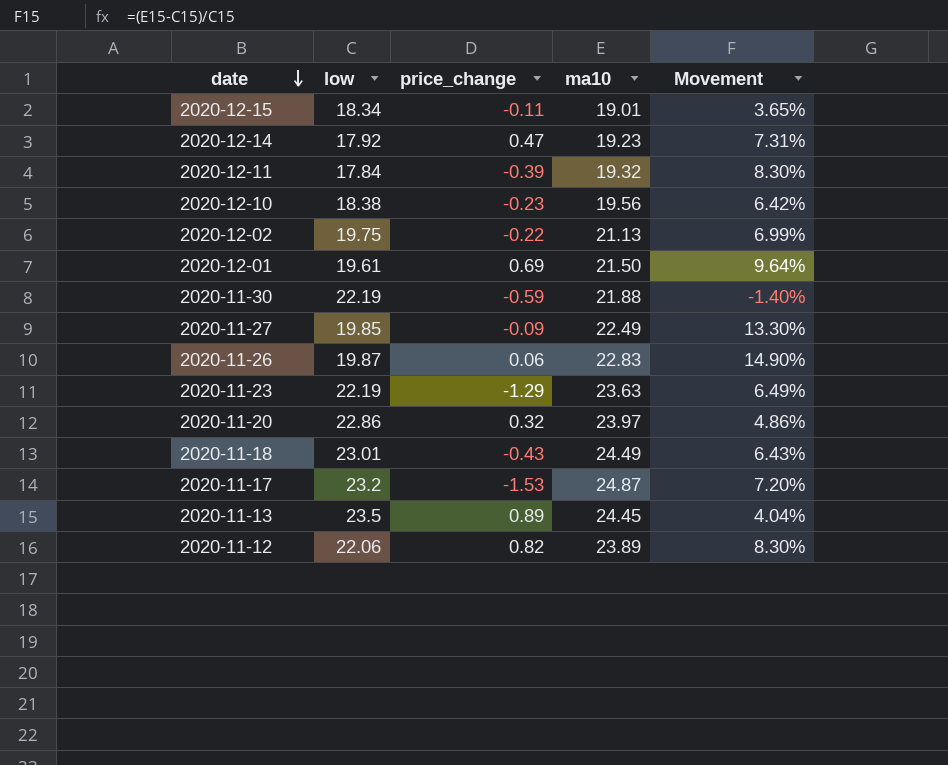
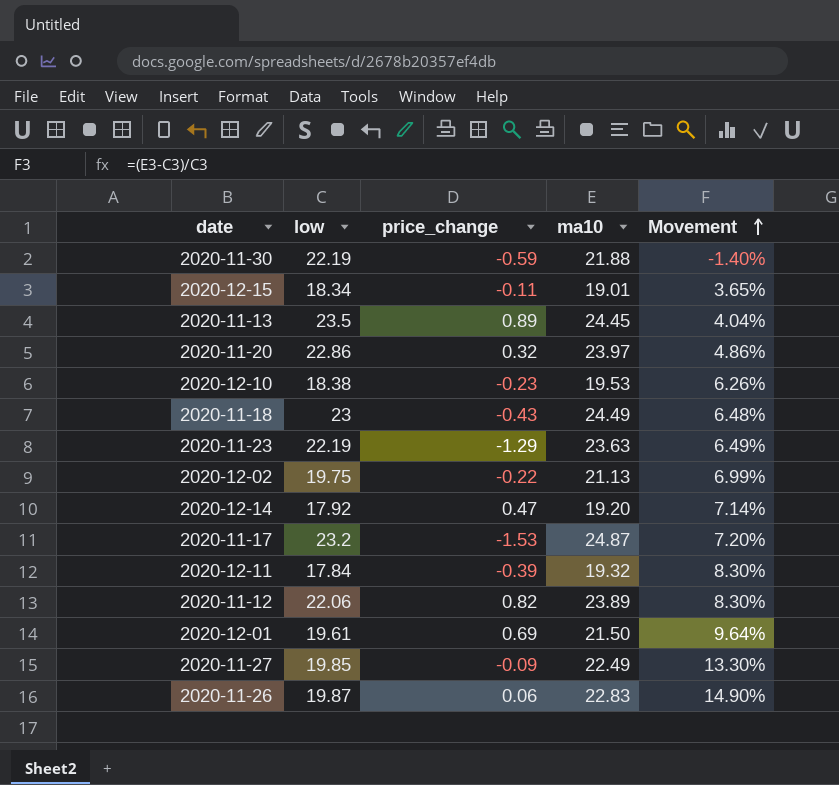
row order: date descending -> Movement ascending
2020-12-10 | ma10: 19.56 -> 19.53
2020-12-10 | Movement: 6.42% -> 6.26%
2020-11-18 | low: 23.01 -> 23
2020-11-18 | Movement: 6.43% -> 6.48%
2020-12-14 | ma10: 19.23 -> 19.20
2020-12-14 | Movement: 7.31% -> 7.14%

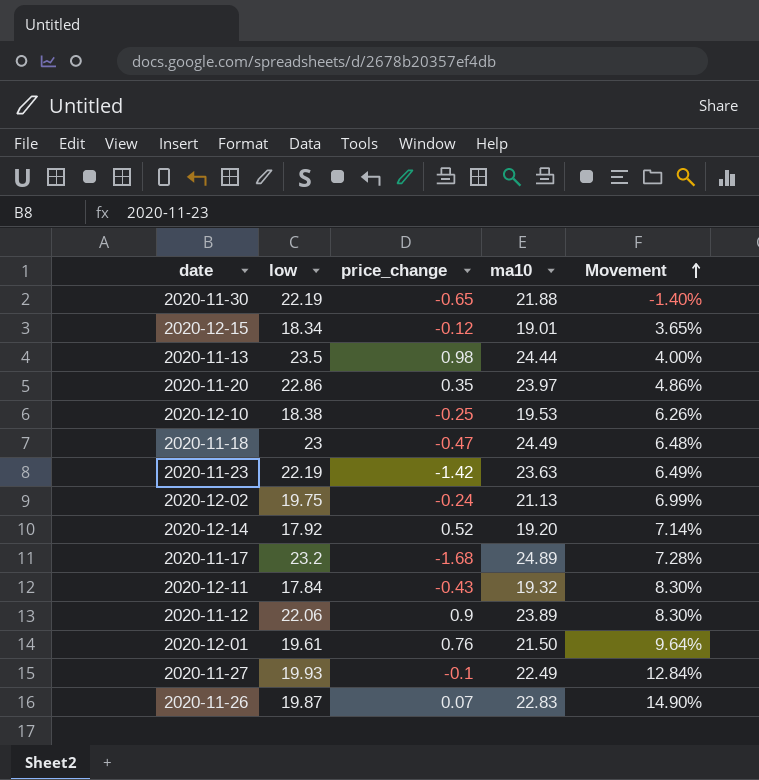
2020-11-30 | price_change: -0.59 -> -0.65
2020-12-15 | price_change: -0.11 -> -0.12
2020-11-13 | price_change: 0.89 -> 0.98
2020-11-13 | ma10: 24.45 -> 24.44
2020-11-13 | Movement: 4.04% -> 4.00%
2020-11-20 | price_change: 0.32 -> 0.35
2020-12-10 | price_change: -0.23 -> -0.25
2020-11-18 | price_change: -0.43 -> -0.47
2020-11-23 | price_change: -1.29 -> -1.42
2020-12-02 | price_change: -0.22 -> -0.24
2020-12-14 | price_change: 0.47 -> 0.52
2020-11-17 | price_change: -1.53 -> -1.68
2020-11-17 | ma10: 24.87 -> 24.89
2020-11-17 | Movement: 7.20% -> 7.28%
2020-12-11 | price_change: -0.39 -> -0.43
2020-11-12 | price_change: 0.82 -> 0.9
2020-12-01 | price_change: 0.69 -> 0.76
2020-11-27 | low: 19.85 -> 19.93
2020-11-27 | price_change: -0.09 -> -0.1
2020-11-27 | Movement: 13.30% -> 12.84%
2020-11-26 | price_change: 0.06 -> 0.07

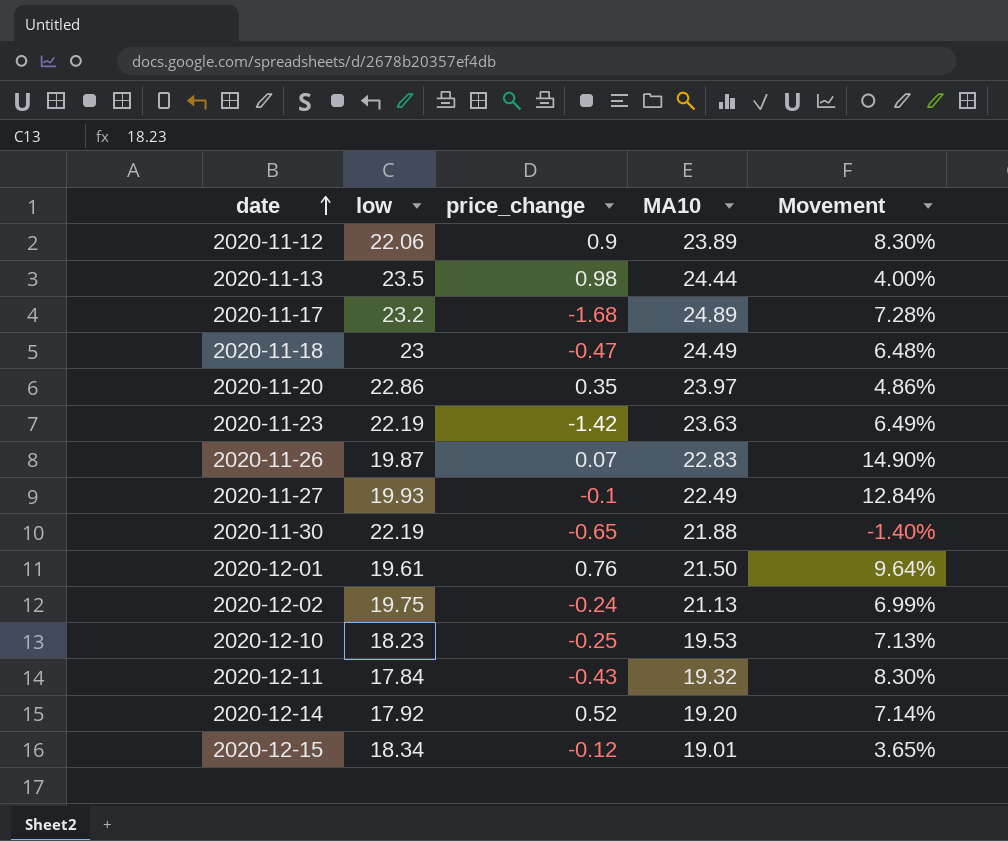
row order: Movement ascending -> date ascending
column name: ma10 -> MA10
2020-12-10 | low: 18.38 -> 18.23
2020-12-10 | Movement: 6.26% -> 7.13%

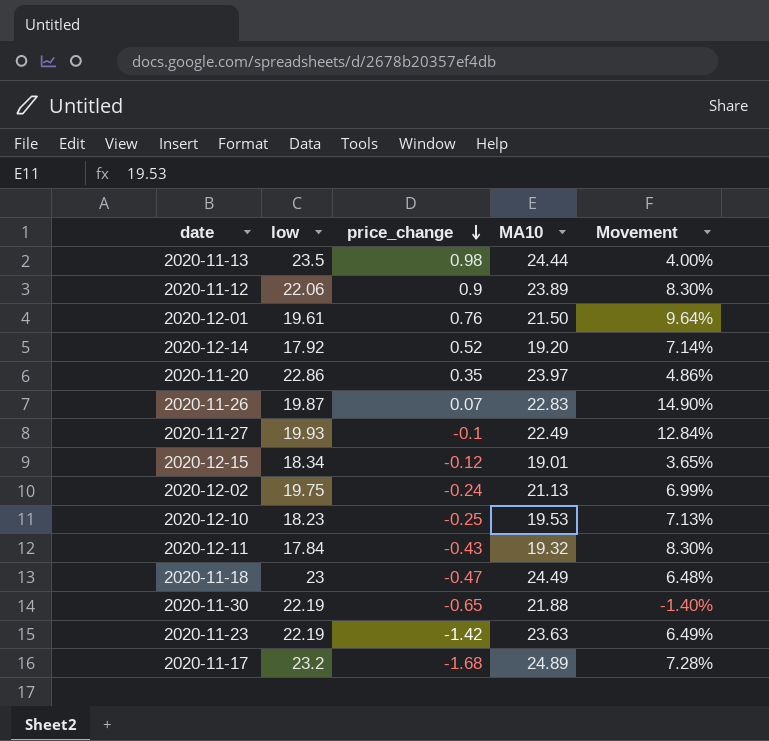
row order: date ascending -> price_change descending

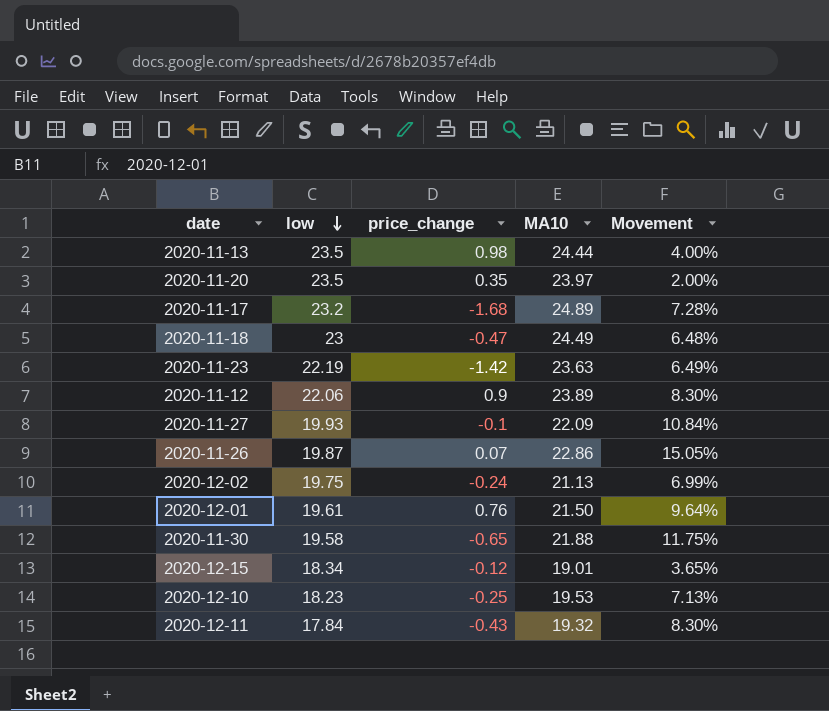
row order: price_change descending -> low descending
row 2020-12-14: 17.92 | 0.52 | 19.20 | 7.14% -> none
2020-11-20 | low: 22.86 -> 23.5
2020-11-20 | Movement: 4.86% -> 2.00%
2020-11-27 | MA10: 22.49 -> 22.09
2020-11-27 | Movement: 12.84% -> 10.84%
2020-11-26 | MA10: 22.83 -> 22.86
2020-11-26 | Movement: 14.90% -> 15.05%
2020-11-30 | low: 22.19 -> 19.58
2020-11-30 | Movement: -1.40% -> 11.75%

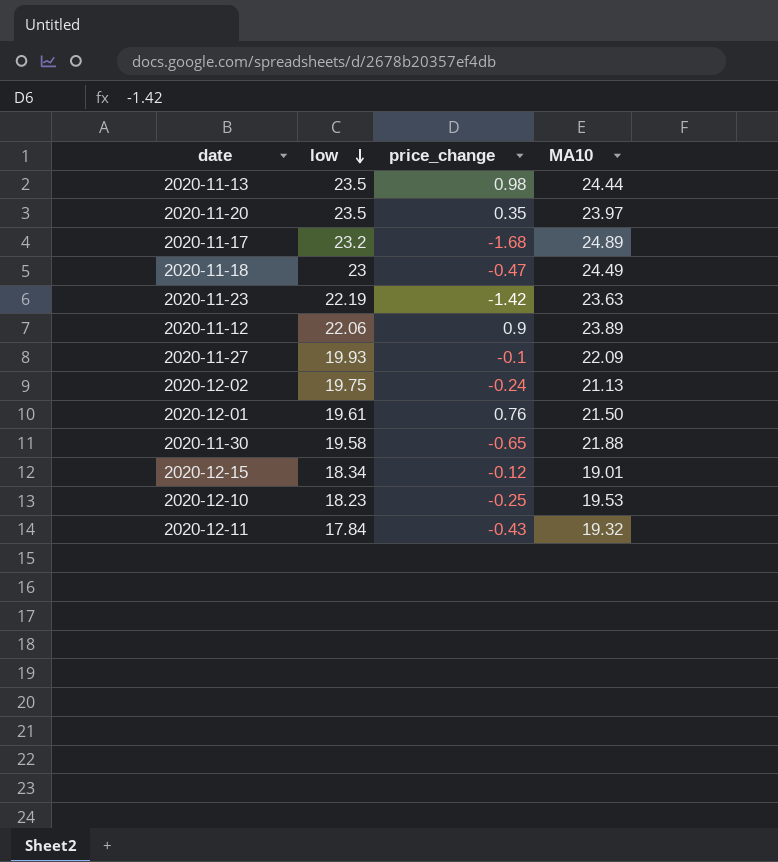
column Movement | formula: ([MA10] - [low]) / [low] -> none
row 2020-11-26: 19.87 | 0.07 | 22.86 | 15.05% -> none

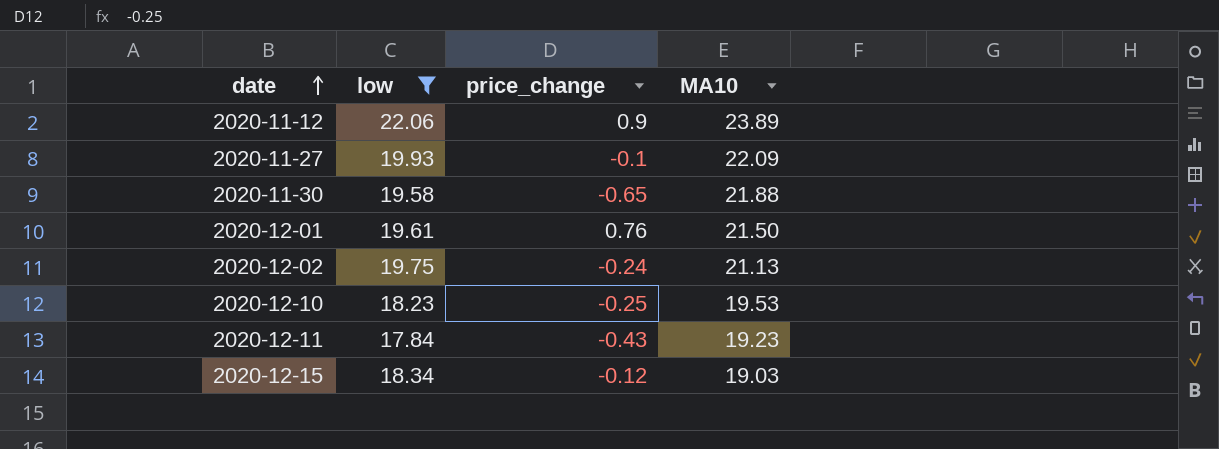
filter: none -> low <= 22.06
row order: low descending -> date ascending
2020-12-11 | MA10: 19.32 -> 19.23
2020-12-15 | MA10: 19.01 -> 19.03

